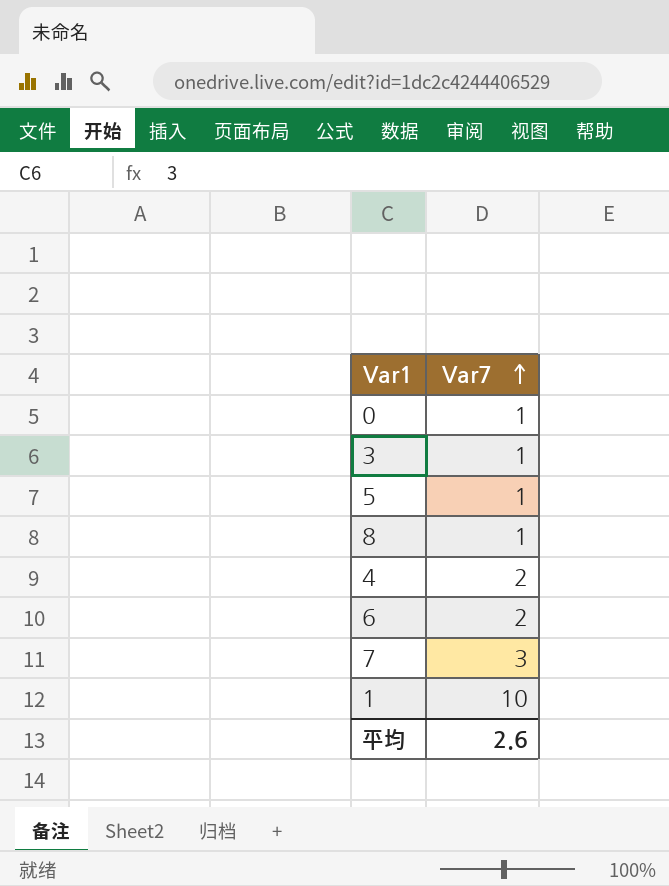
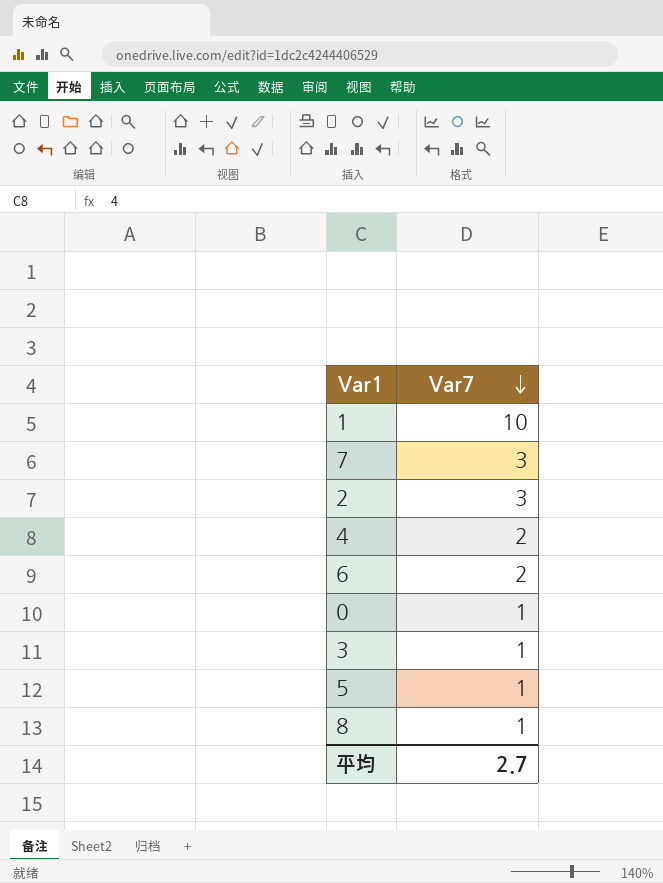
row order: Var7 ascending -> Var7 descending
row 2: none -> 3
平均 | Var7: 2.6 -> 2.7

